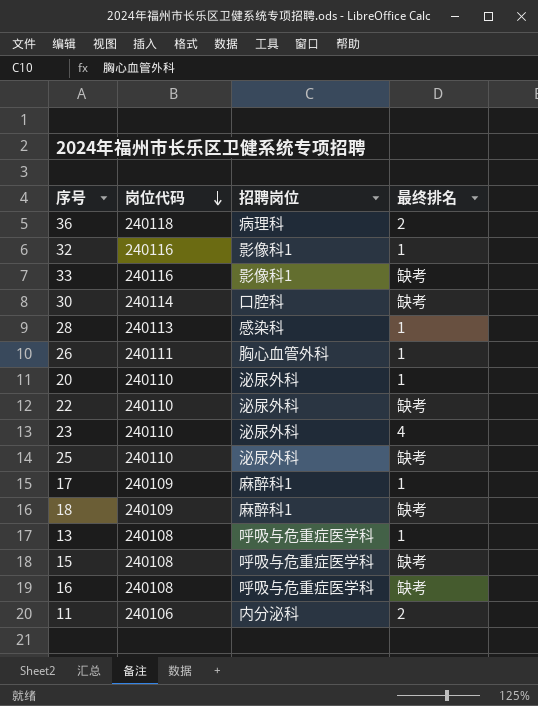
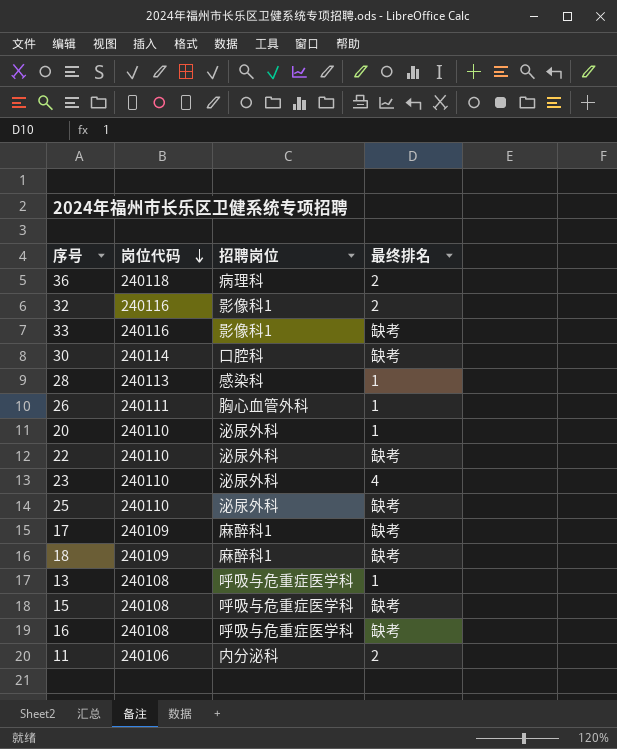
32 | 最终排名: 1 -> 2
17 | 最终排名: 1 -> 缺考

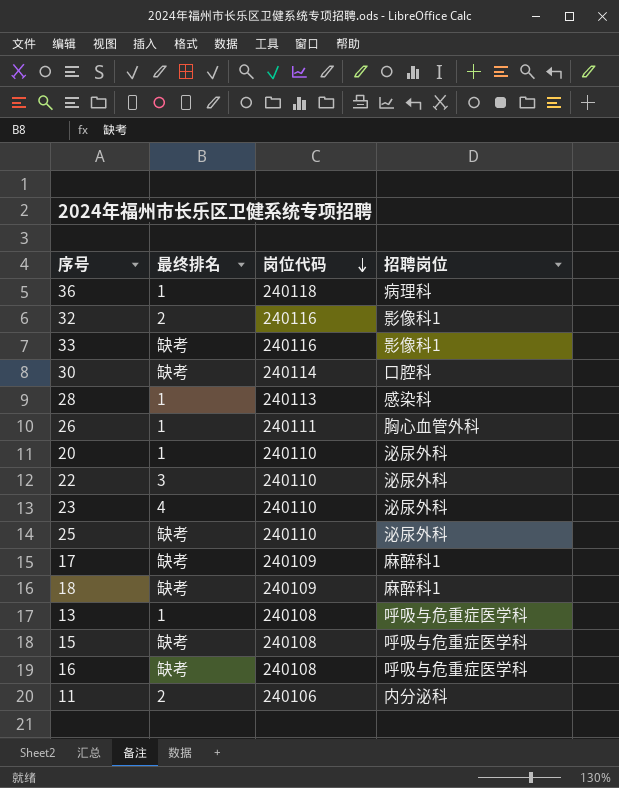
column 最终排名 | position: 4 -> 2
36 | 最终排名: 2 -> 1
22 | 最终排名: 缺考 -> 3

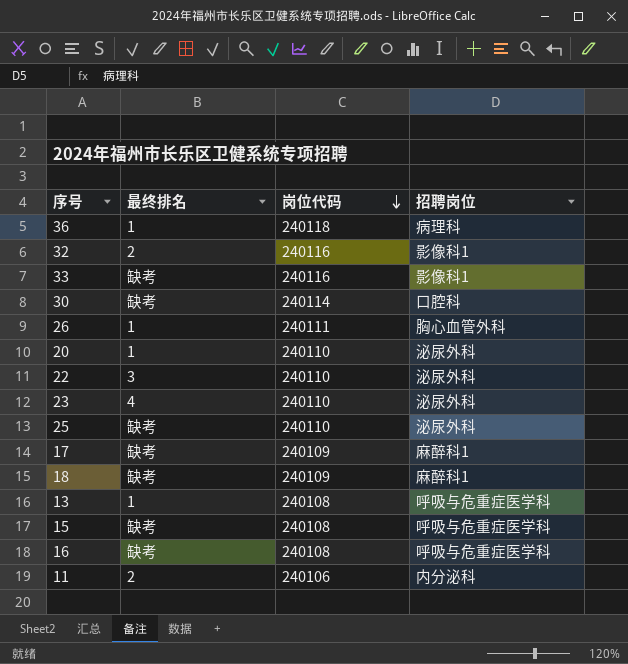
row 28: 1 | 240113 | 感染科 -> none

